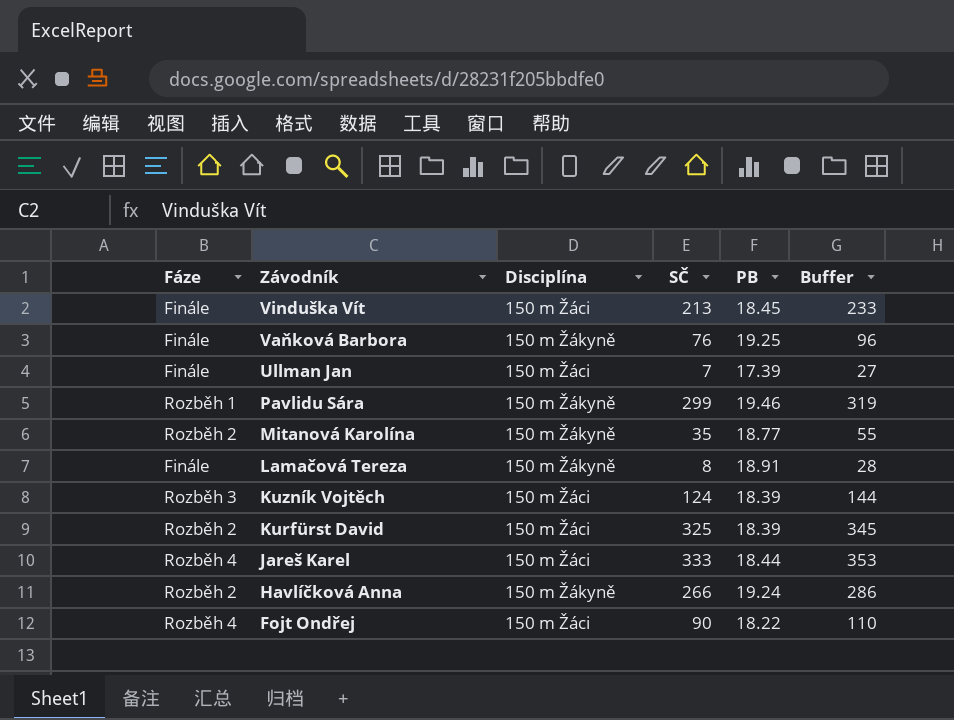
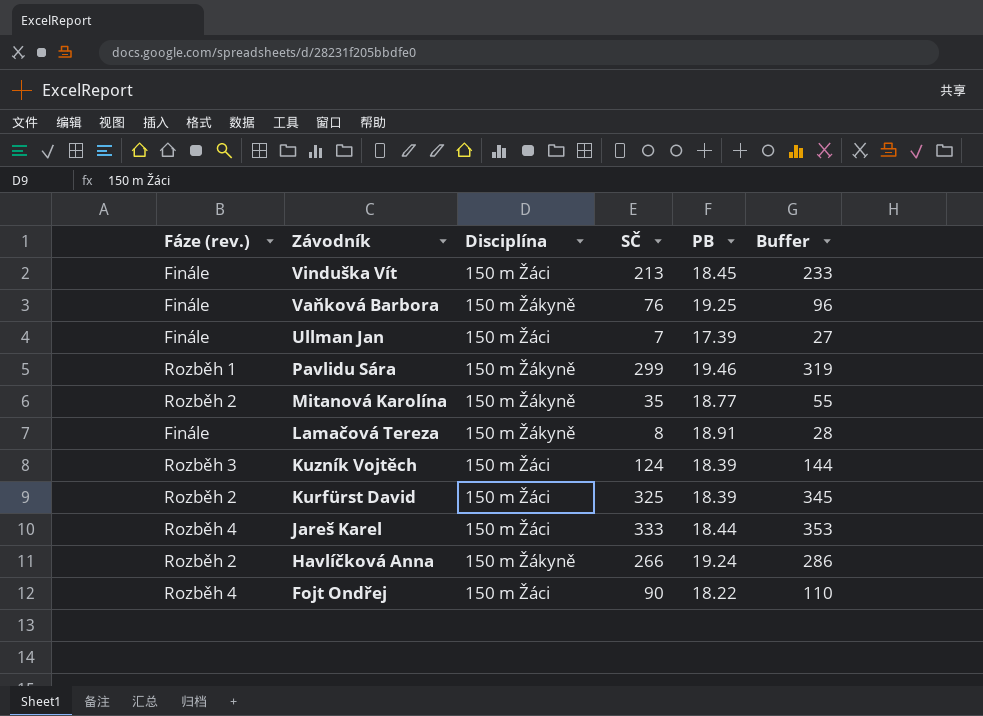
column name: Fáze -> Fáze (rev.)

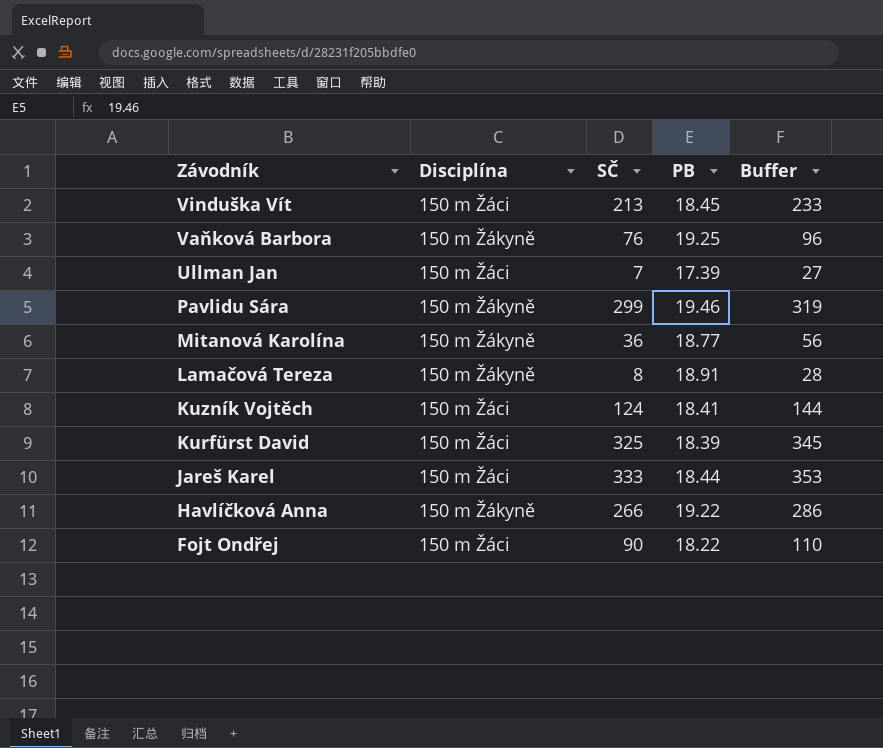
column Fáze (rev.) | position: 1 -> none
Mitanová Karolína | SČ: 35 -> 36
Mitanová Karolína | Buffer: 55 -> 56
Kuzník Vojtěch | PB: 18.39 -> 18.41
Havlíčková Anna | PB: 19.24 -> 19.22

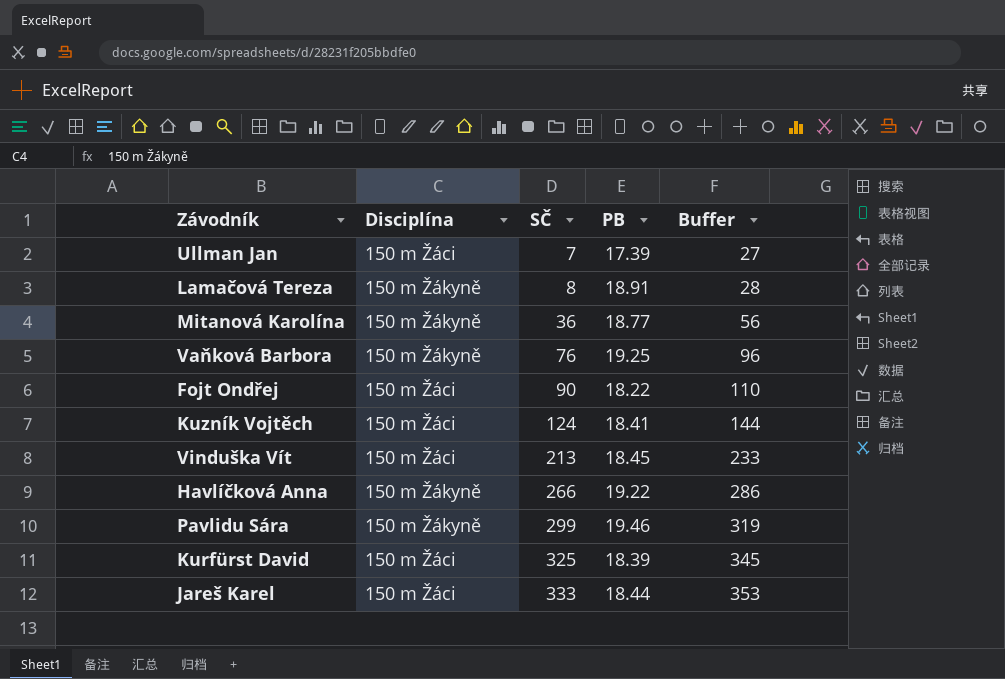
row order: Závodník descending -> SČ ascending

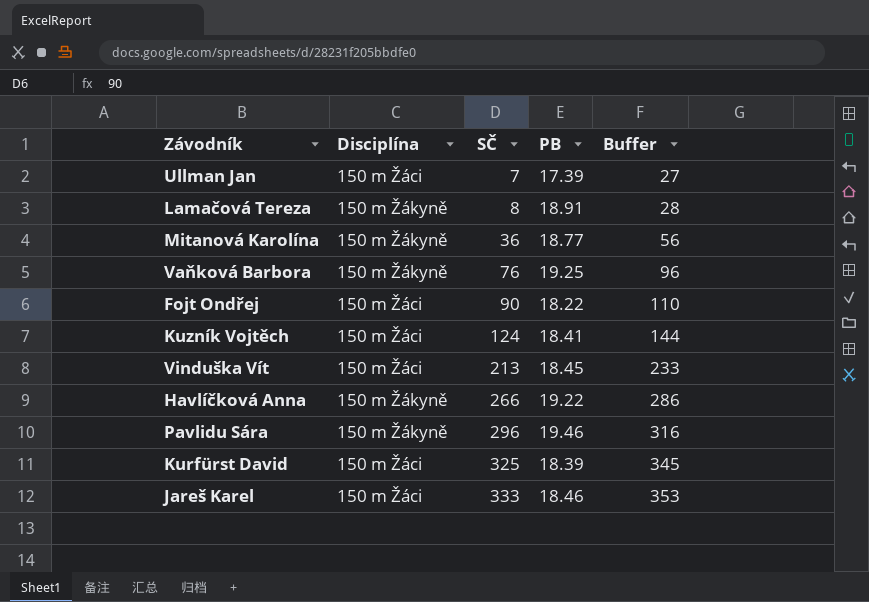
Pavlidu Sára | SČ: 299 -> 296
Pavlidu Sára | Buffer: 319 -> 316
Jareš Karel | PB: 18.44 -> 18.46

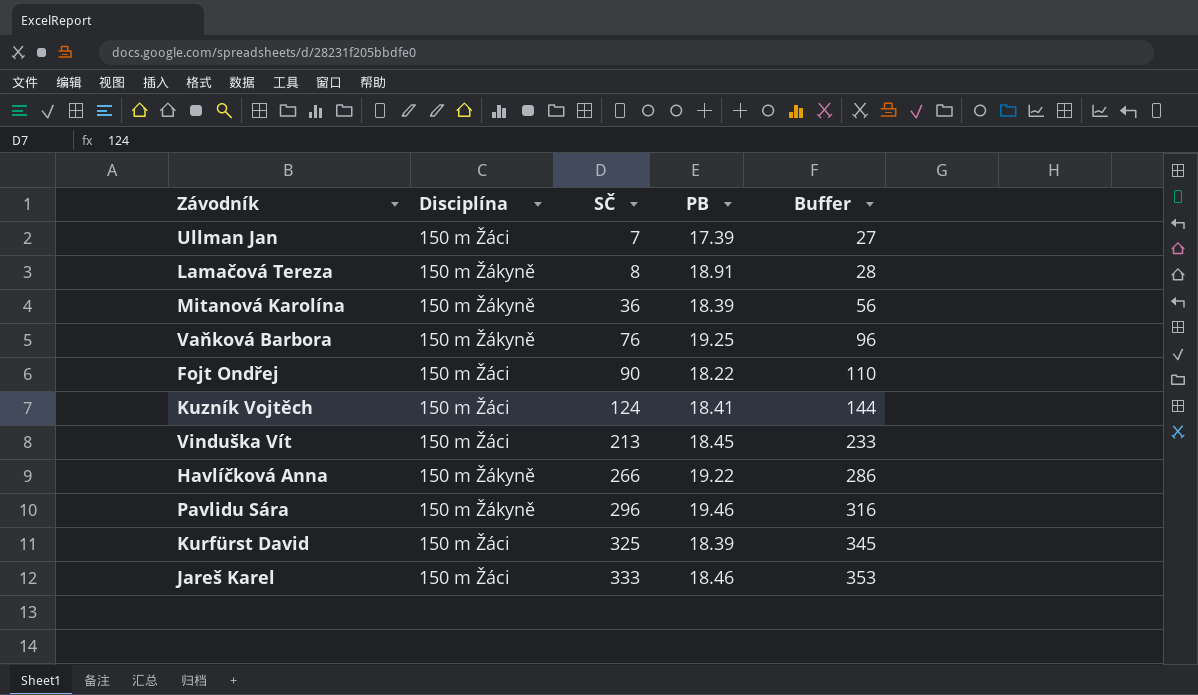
Mitanová Karolína | PB: 18.77 -> 18.39

